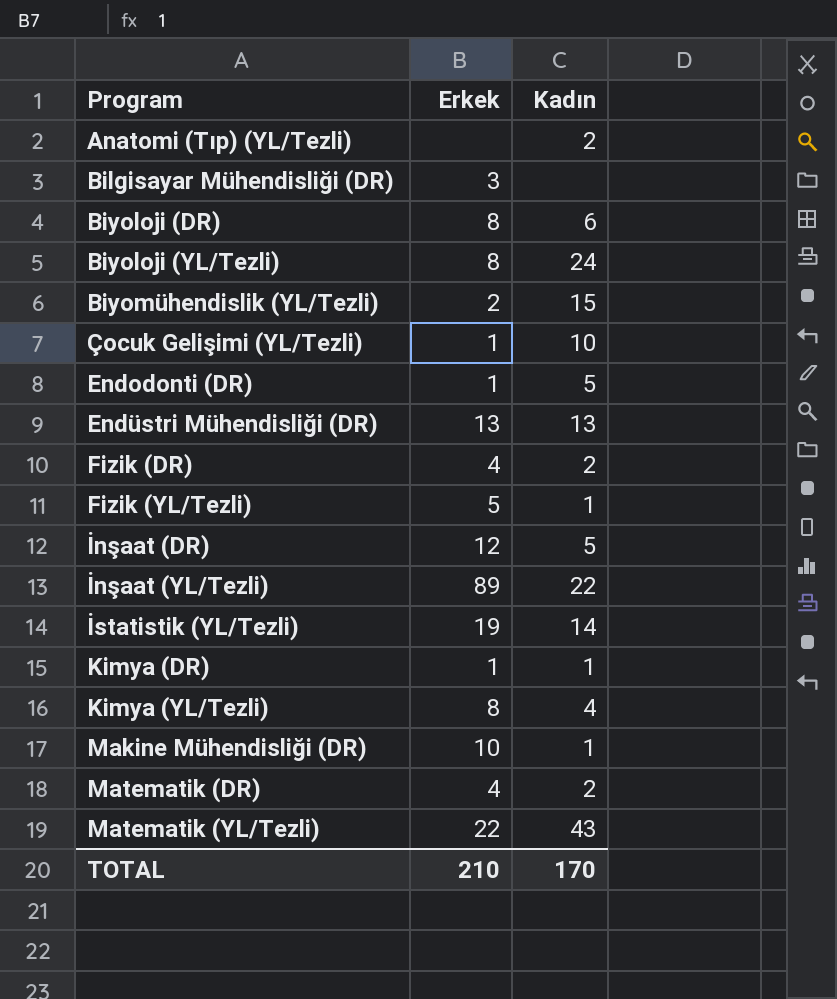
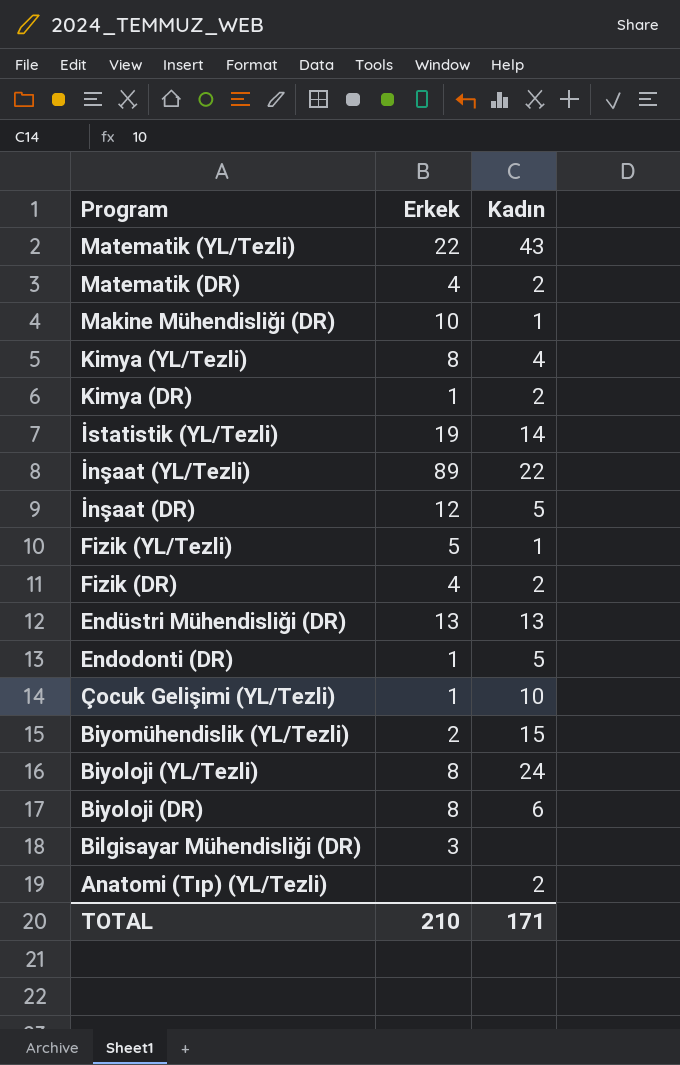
row order: Program ascending -> Program descending
Kimya (DR) | Kadın: 1 -> 2
TOTAL | Kadın: 170 -> 171

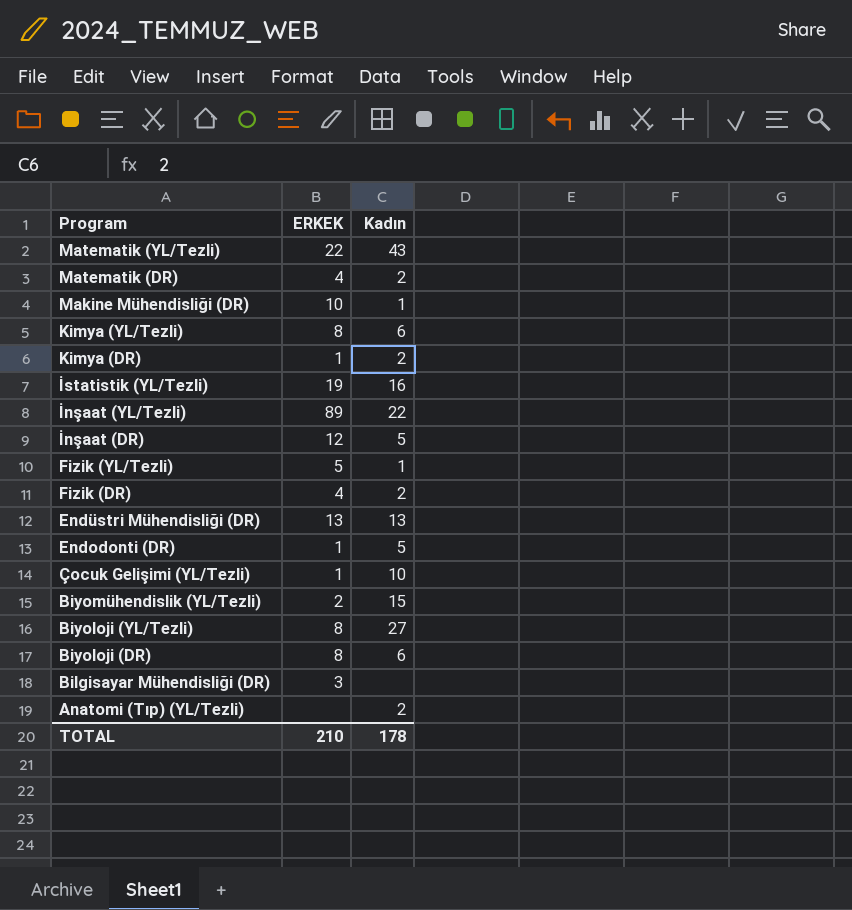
column name: Erkek -> ERKEK
Kimya (YL/Tezli) | Kadın: 4 -> 6
İstatistik (YL/Tezli) | Kadın: 14 -> 16
Biyoloji (YL/Tezli) | Kadın: 24 -> 27
TOTAL | Kadın: 171 -> 178

